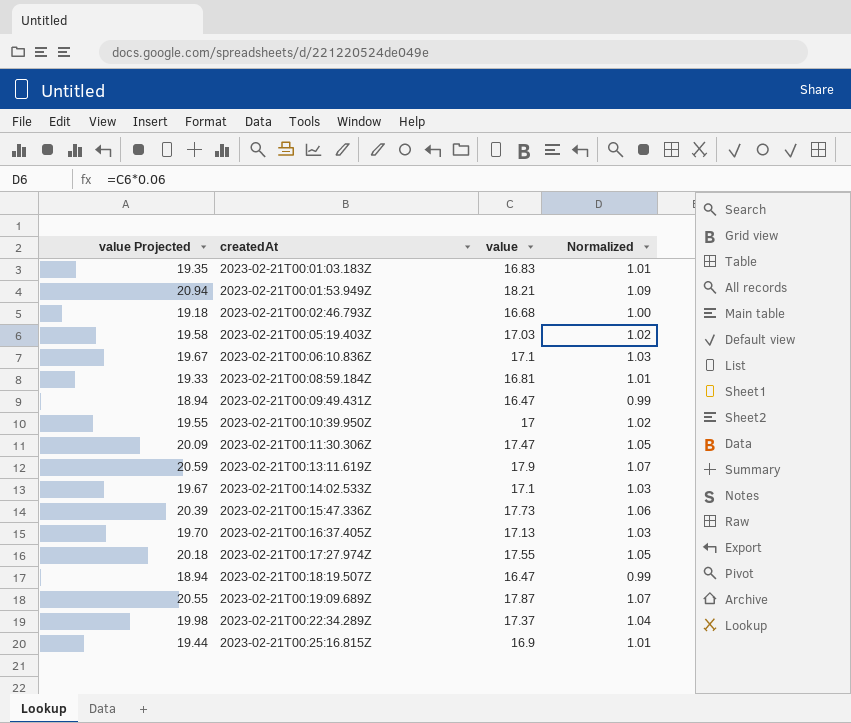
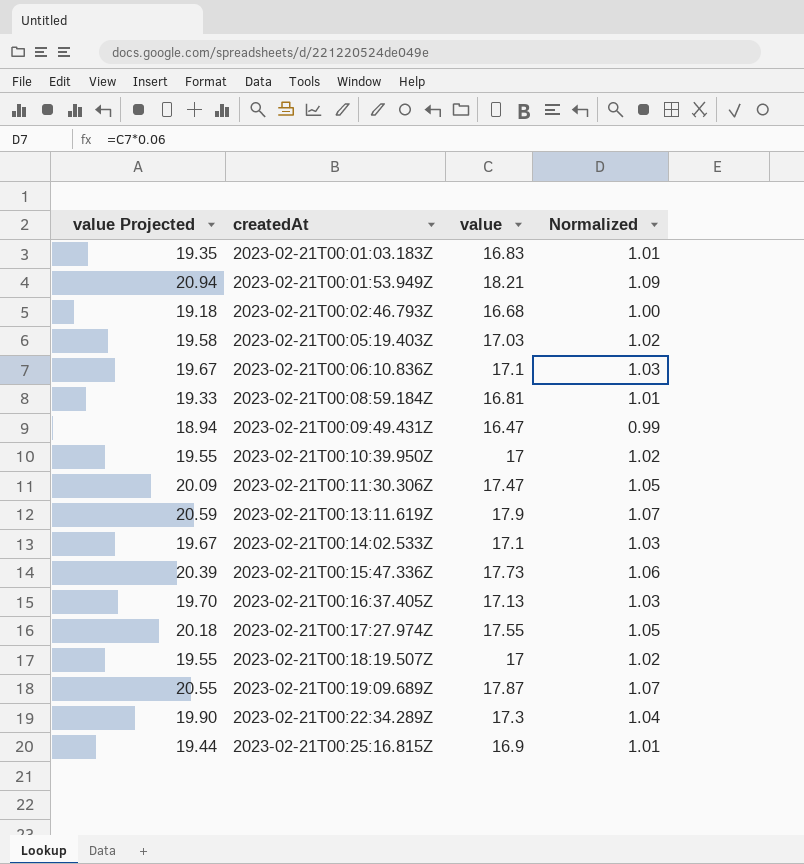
2023-02-21T00:18:19.507Z | value Projected: 18.94 -> 19.55
2023-02-21T00:18:19.507Z | value: 16.47 -> 17
2023-02-21T00:18:19.507Z | Normalized: 0.99 -> 1.02
2023-02-21T00:22:34.289Z | value Projected: 19.98 -> 19.90
2023-02-21T00:22:34.289Z | value: 17.37 -> 17.3

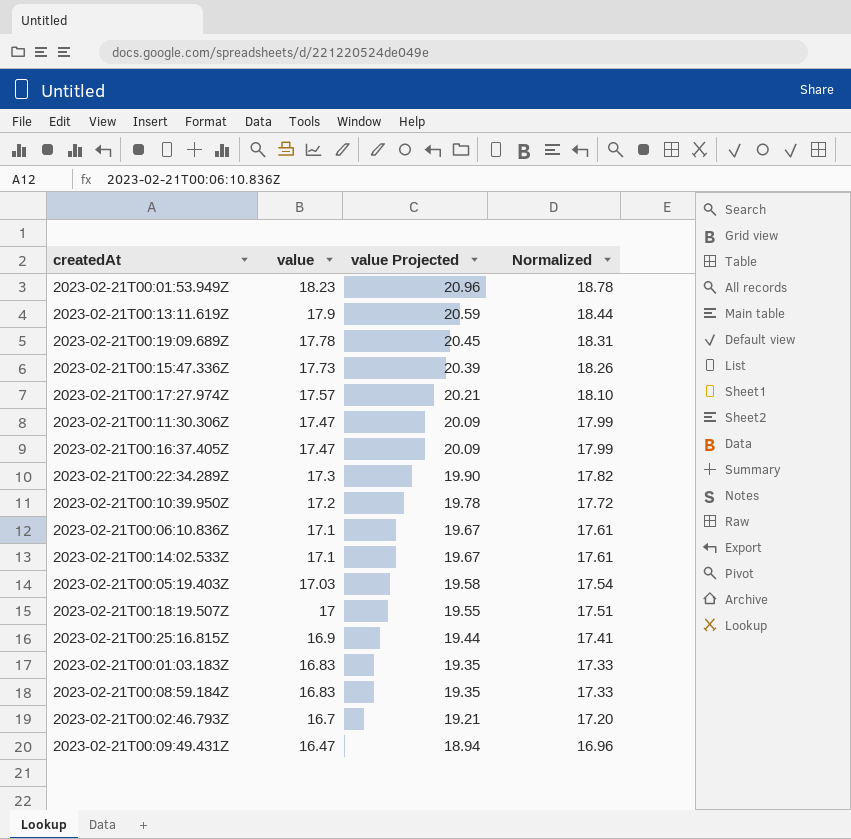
row order: createdAt ascending -> value descending
column value Projected | position: 1 -> 3
column Normalized | formula: [value] * 0.06 -> [value] * 1.03
2023-02-21T00:01:53.949Z | value: 18.21 -> 18.23
2023-02-21T00:01:53.949Z | value Projected: 20.94 -> 20.96
2023-02-21T00:19:09.689Z | value: 17.87 -> 17.78
2023-02-21T00:19:09.689Z | value Projected: 20.55 -> 20.45
2023-02-21T00:17:27.974Z | value: 17.55 -> 17.57
2023-02-21T00:17:27.974Z | value Projected: 20.18 -> 20.21
2023-02-21T00:16:37.405Z | value: 17.13 -> 17.47
2023-02-21T00:16:37.405Z | value Projected: 19.70 -> 20.09
2023-02-21T00:10:39.950Z | value: 17 -> 17.2
2023-02-21T00:10:39.950Z | value Projected: 19.55 -> 19.78
2023-02-21T00:08:59.184Z | value: 16.81 -> 16.83
2023-02-21T00:08:59.184Z | value Projected: 19.33 -> 19.35
2023-02-21T00:02:46.793Z | value: 16.68 -> 16.7
2023-02-21T00:02:46.793Z | value Projected: 19.18 -> 19.21

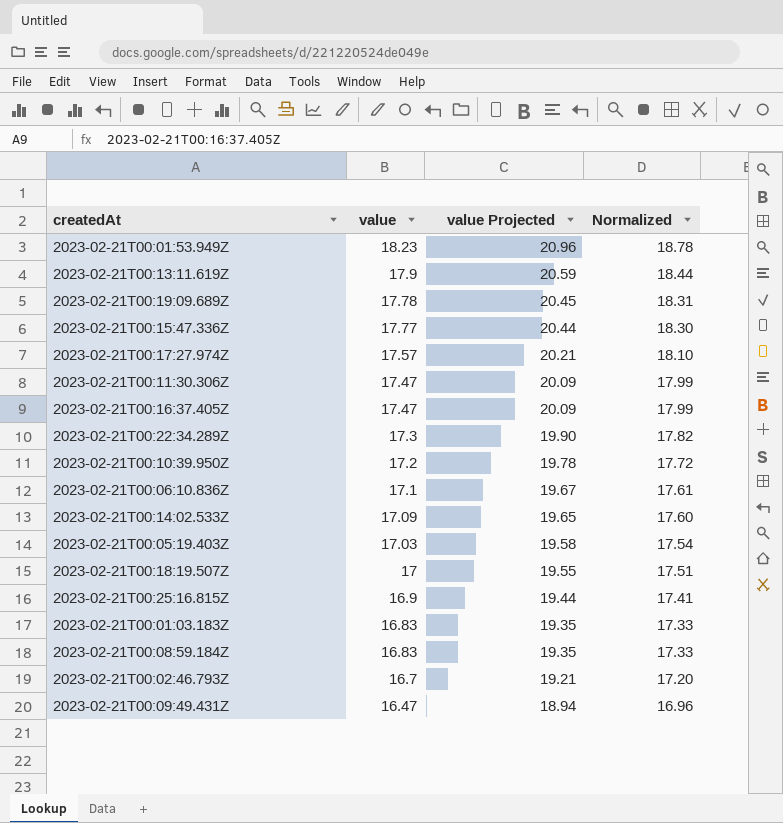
2023-02-21T00:15:47.336Z | value: 17.73 -> 17.77
2023-02-21T00:15:47.336Z | value Projected: 20.39 -> 20.44
2023-02-21T00:15:47.336Z | Normalized: 18.26 -> 18.30
2023-02-21T00:14:02.533Z | value: 17.1 -> 17.09
2023-02-21T00:14:02.533Z | value Projected: 19.67 -> 19.65
2023-02-21T00:14:02.533Z | Normalized: 17.61 -> 17.60

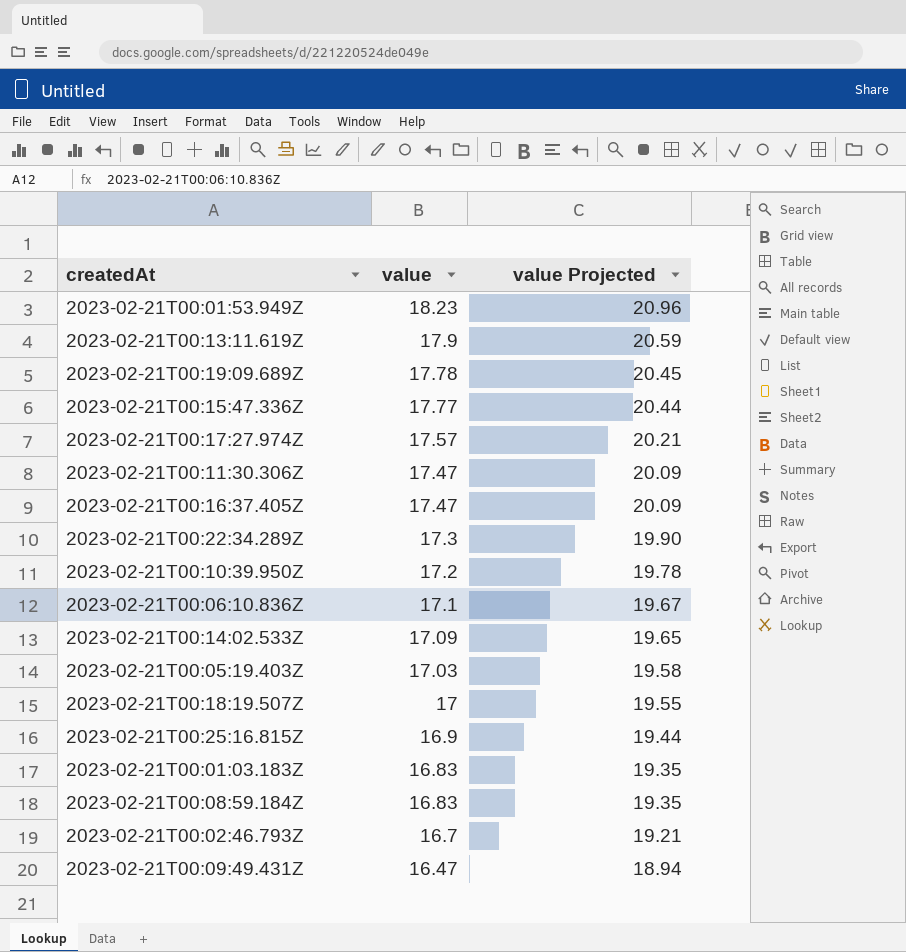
column Normalized | formula: [value] * 1.03 -> none

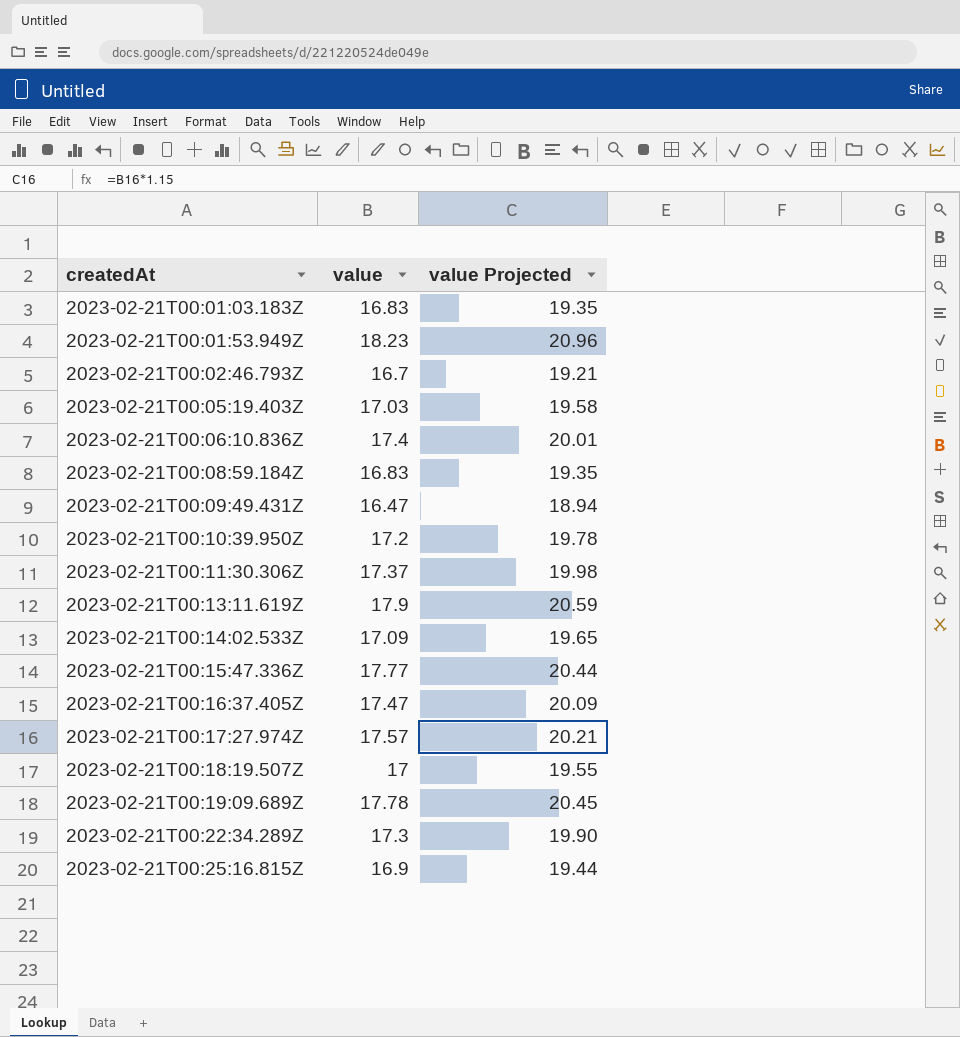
row order: value descending -> createdAt ascending
2023-02-21T00:06:10.836Z | value: 17.1 -> 17.4
2023-02-21T00:06:10.836Z | value Projected: 19.67 -> 20.01
2023-02-21T00:11:30.306Z | value: 17.47 -> 17.37
2023-02-21T00:11:30.306Z | value Projected: 20.09 -> 19.98

